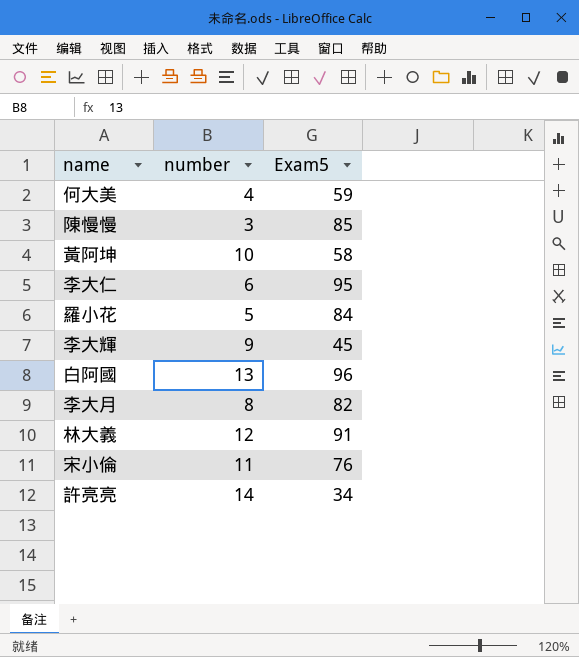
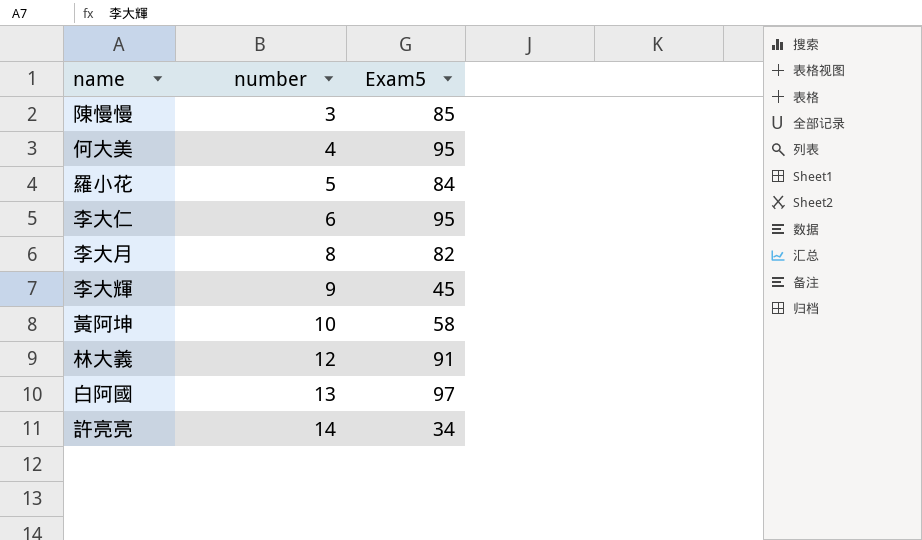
row order: none -> number ascending
row 宋小倫: 11 | 76 -> none
何大美 | Exam5: 59 -> 95
白阿國 | Exam5: 96 -> 97

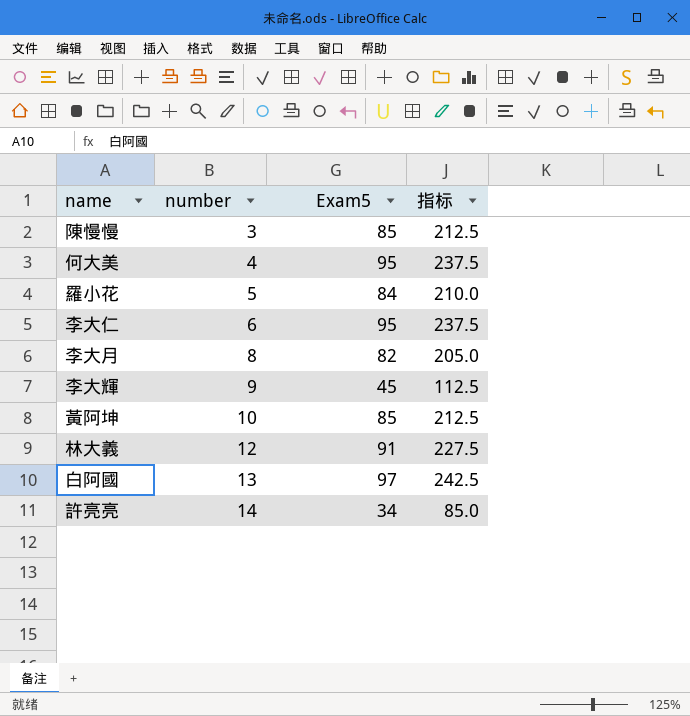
column 指标 | formula: none -> [Exam5] * 2.5
黃阿坤 | Exam5: 58 -> 85

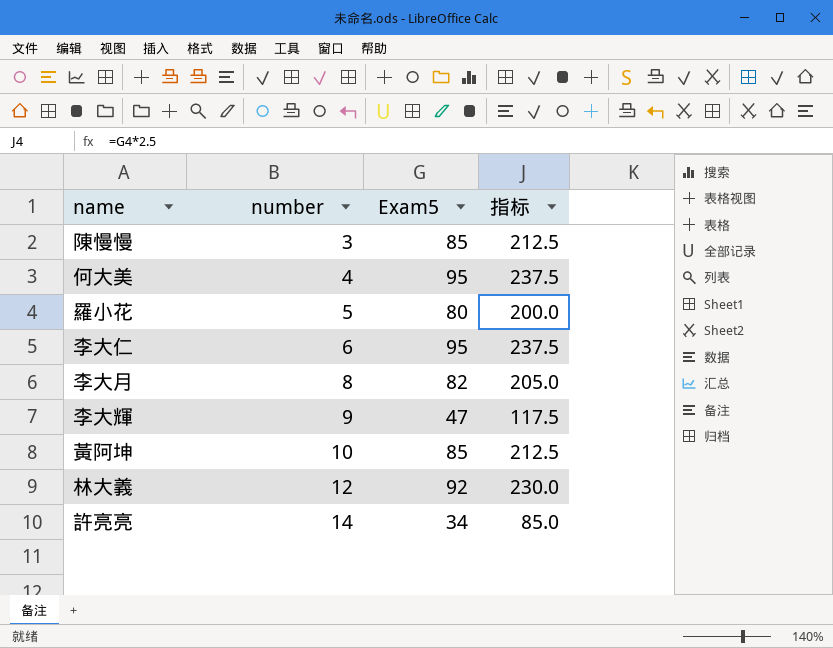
row 白阿國: 13 | 97 | 242.5 -> none
羅小花 | Exam5: 84 -> 80
羅小花 | 指标: 210.0 -> 200.0
李大輝 | Exam5: 45 -> 47
李大輝 | 指标: 112.5 -> 117.5
林大義 | Exam5: 91 -> 92
林大義 | 指标: 227.5 -> 230.0

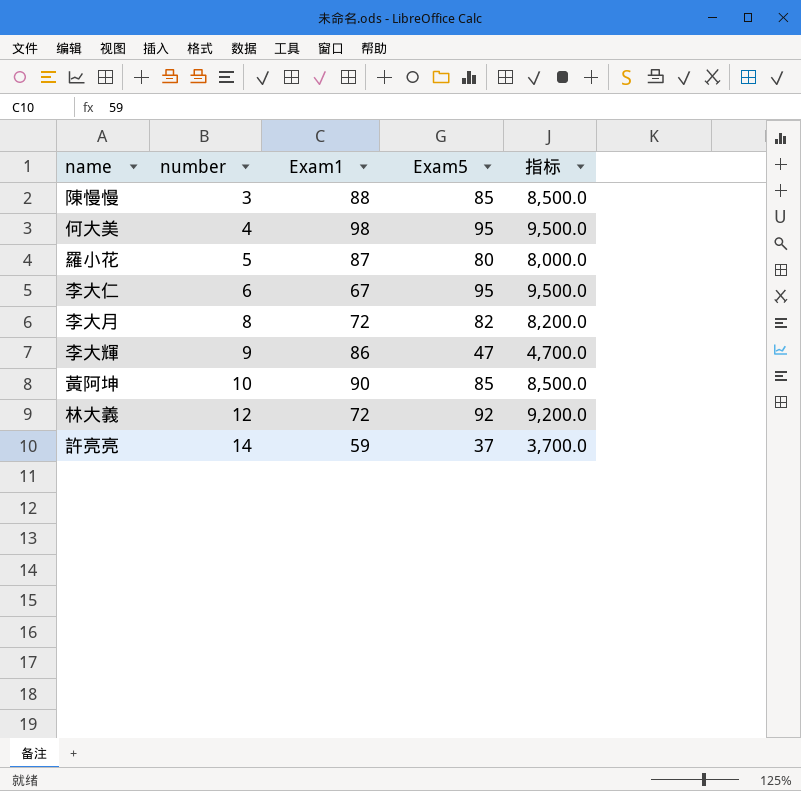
column Exam1 | position: none -> 3
column 指标 | formula: [Exam5] * 2.5 -> [Exam5] * 100
許亮亮 | Exam5: 34 -> 37

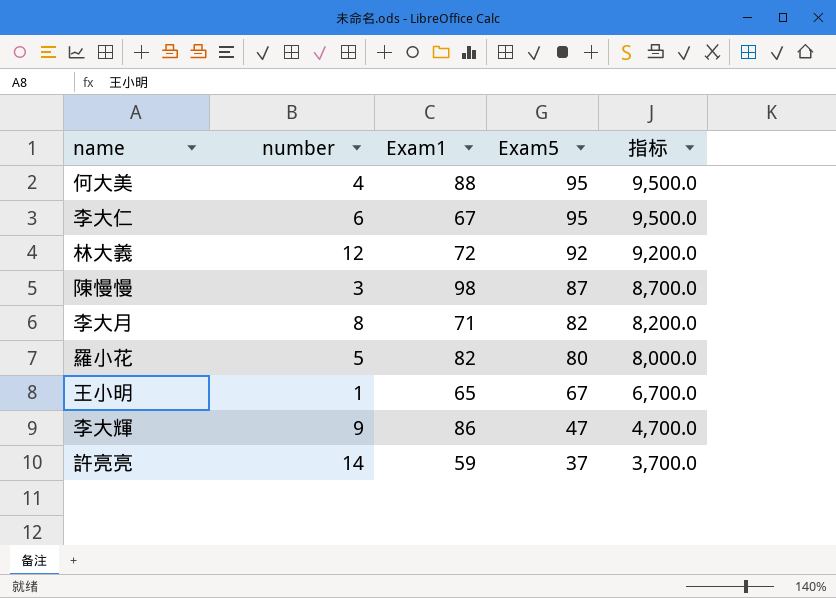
row order: number ascending -> Exam5 descending
row 黃阿坤: 10 | 90 | 85 | 8,500.0 -> none
何大美 | Exam1: 98 -> 88
陳慢慢 | Exam1: 88 -> 98
陳慢慢 | Exam5: 85 -> 87
陳慢慢 | 指标: 8,500.0 -> 8,700.0
李大月 | Exam1: 72 -> 71
羅小花 | Exam1: 87 -> 82
row 王小明: none -> 1 | 65 | 67 | 6,700.0

